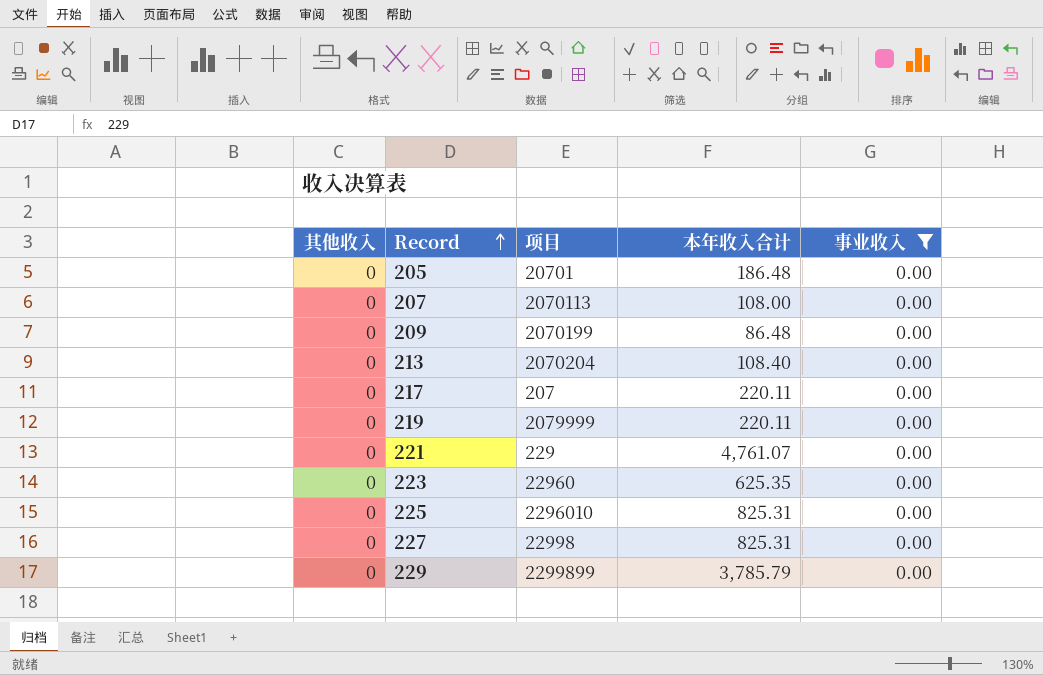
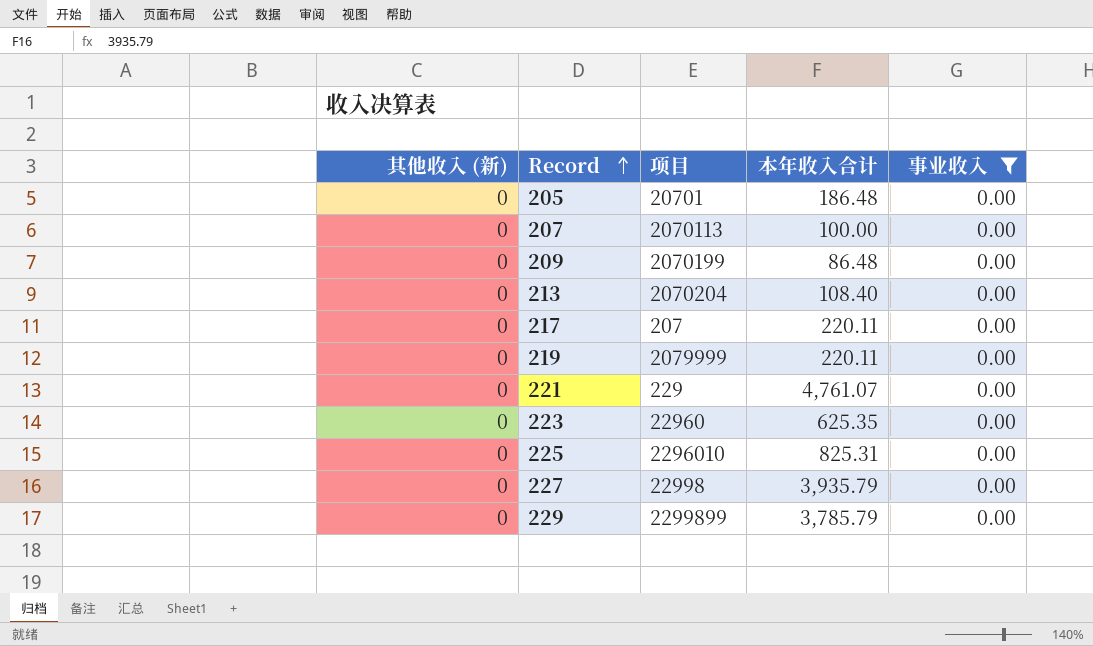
column name: 其他收入 -> 其他收入 (新)
207 | 本年收入合计: 108.00 -> 100.00
227 | 本年收入合计: 825.31 -> 3,935.79

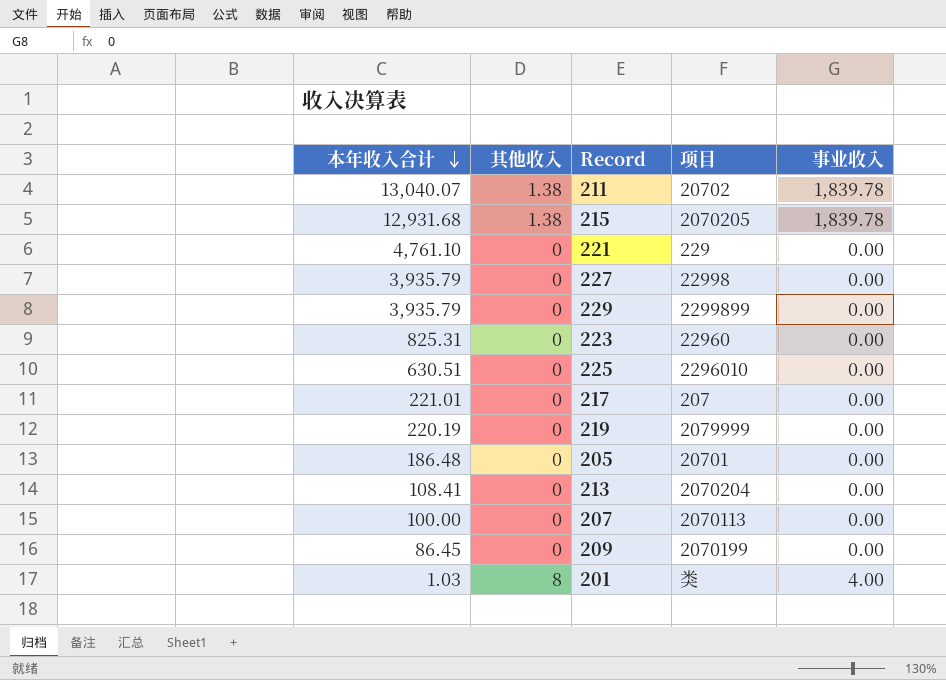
filter: 事业收入 = 0.00 -> none
row order: Record ascending -> 本年收入合计 descending
column 本年收入合计 | position: 4 -> 1
column name: 其他收入 (新) -> 其他收入
221 | 本年收入合计: 4,761.07 -> 4,761.10
229 | 本年收入合计: 3,785.79 -> 3,935.79
223 | 本年收入合计: 625.35 -> 825.31
225 | 本年收入合计: 825.31 -> 630.51
217 | 本年收入合计: 220.11 -> 221.01
219 | 本年收入合计: 220.11 -> 220.19
213 | 本年收入合计: 108.40 -> 108.41
209 | 本年收入合计: 86.48 -> 86.45

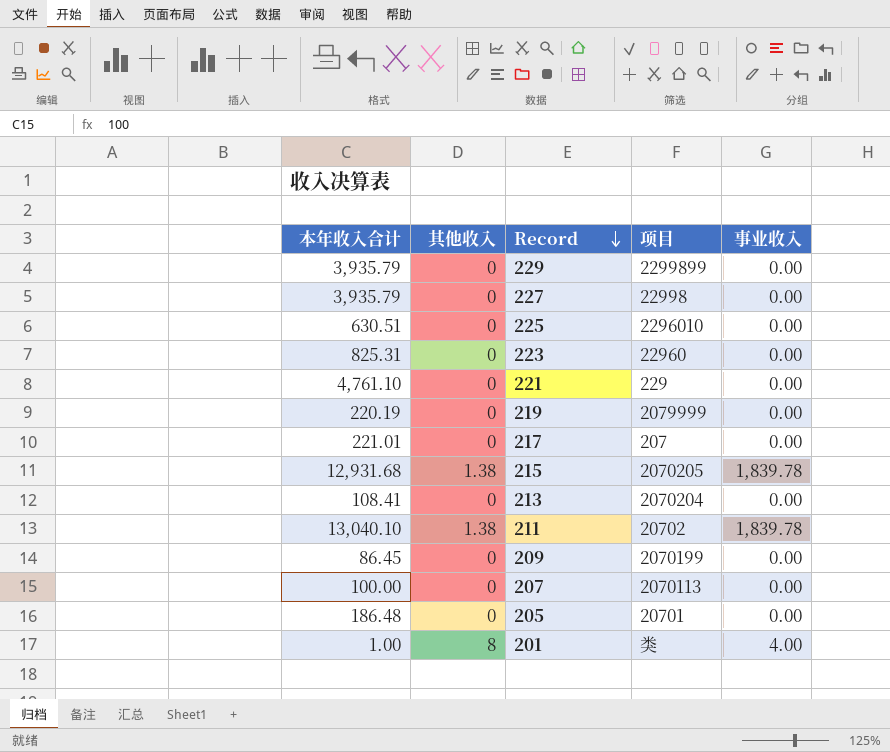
row order: 本年收入合计 descending -> Record descending
211 | 本年收入合计: 13,040.07 -> 13,040.10
201 | 本年收入合计: 1.03 -> 1.00

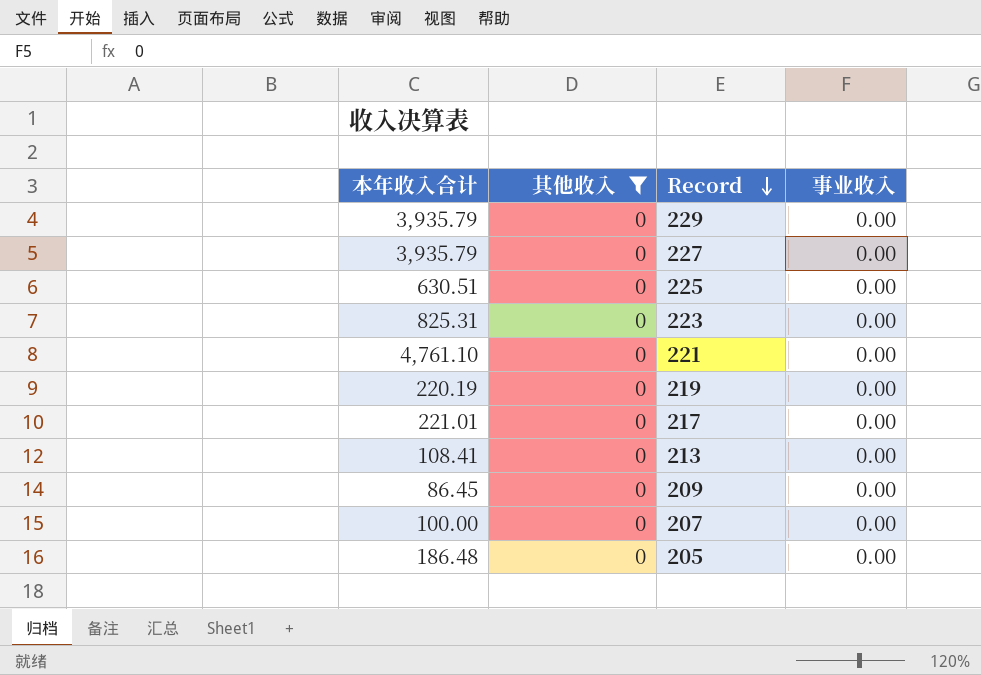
filter: none -> 其他收入 = 0
column 项目 | position: 4 -> none

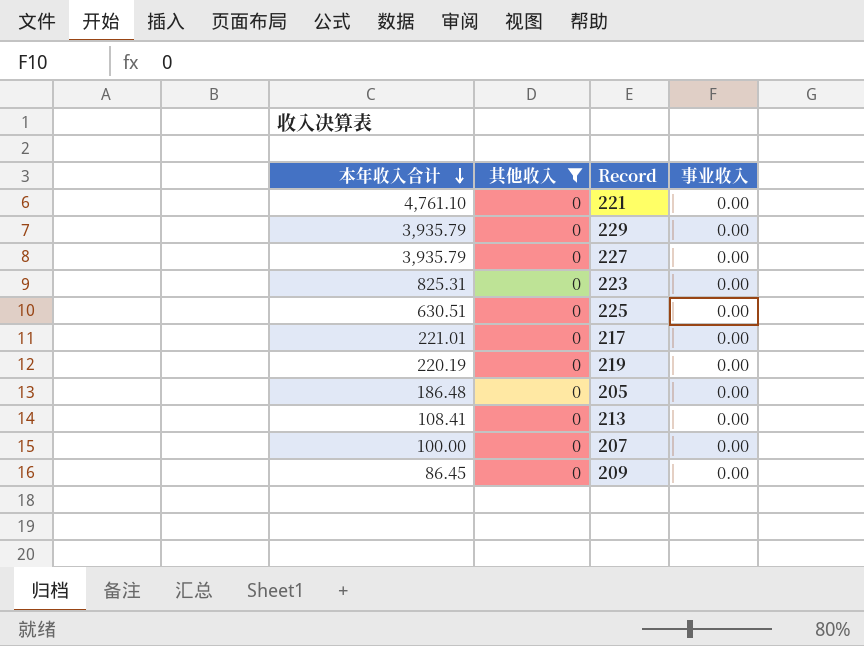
row order: Record descending -> 本年收入合计 descending

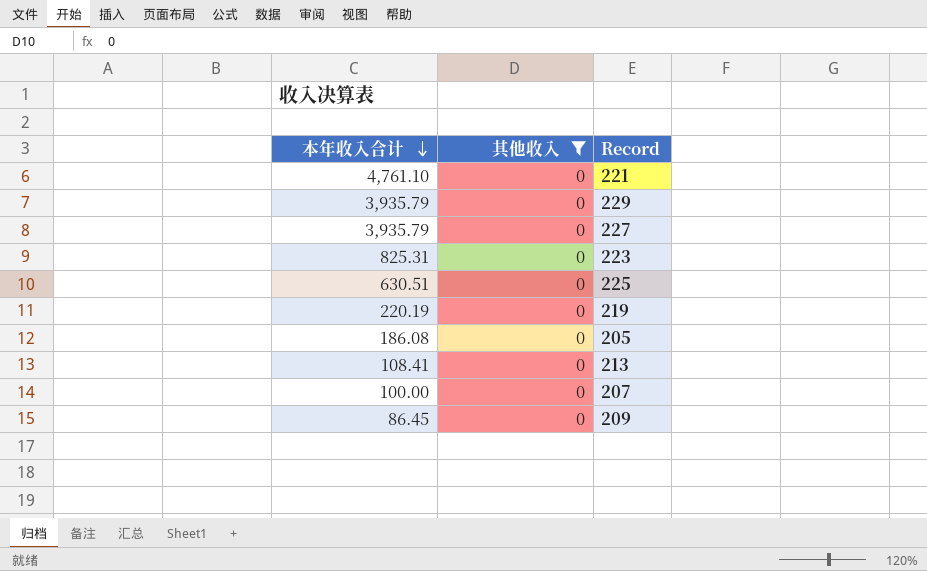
column 事业收入 | position: 4 -> none
row 217: 221.01 | 0 | 0.00 -> none
205 | 本年收入合计: 186.48 -> 186.08

